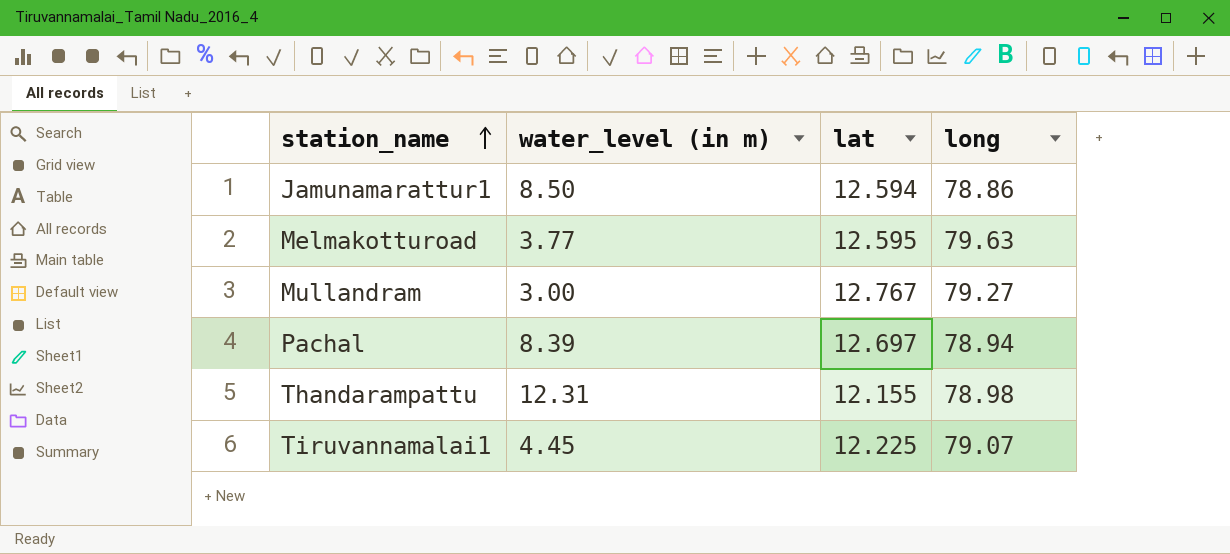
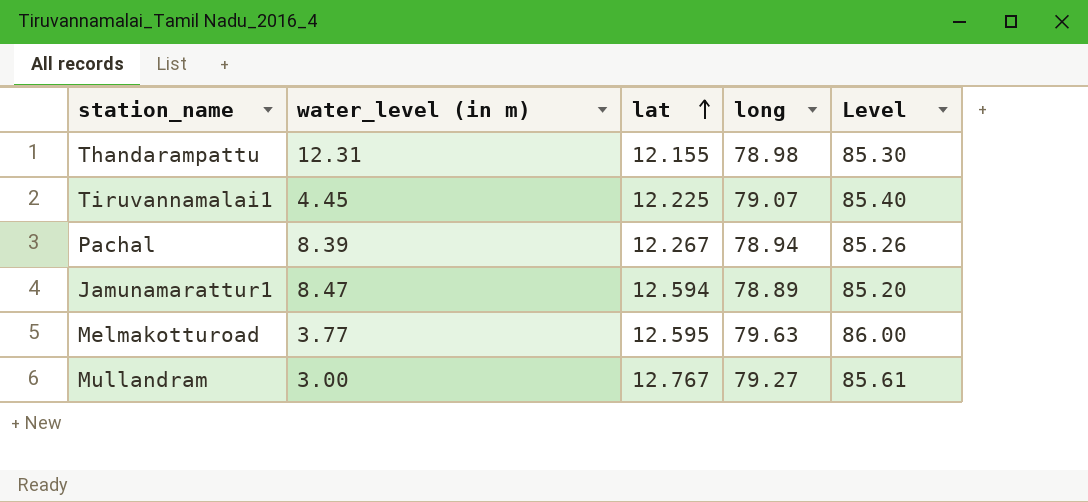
row order: station_name ascending -> lat ascending
column Level | formula: none -> [long] * 1.08
Pachal | lat: 12.697 -> 12.267
Jamunamarattur1 | water_level (in m): 8.50 -> 8.47
Jamunamarattur1 | long: 78.86 -> 78.89

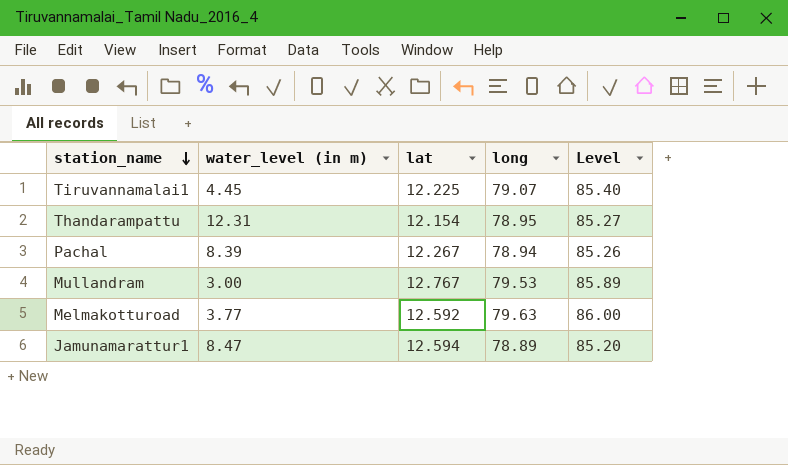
row order: lat ascending -> station_name descending
Thandarampattu | lat: 12.155 -> 12.154
Thandarampattu | long: 78.98 -> 78.95
Thandarampattu | Level: 85.30 -> 85.27
Mullandram | long: 79.27 -> 79.53
Mullandram | Level: 85.61 -> 85.89
Melmakotturoad | lat: 12.595 -> 12.592

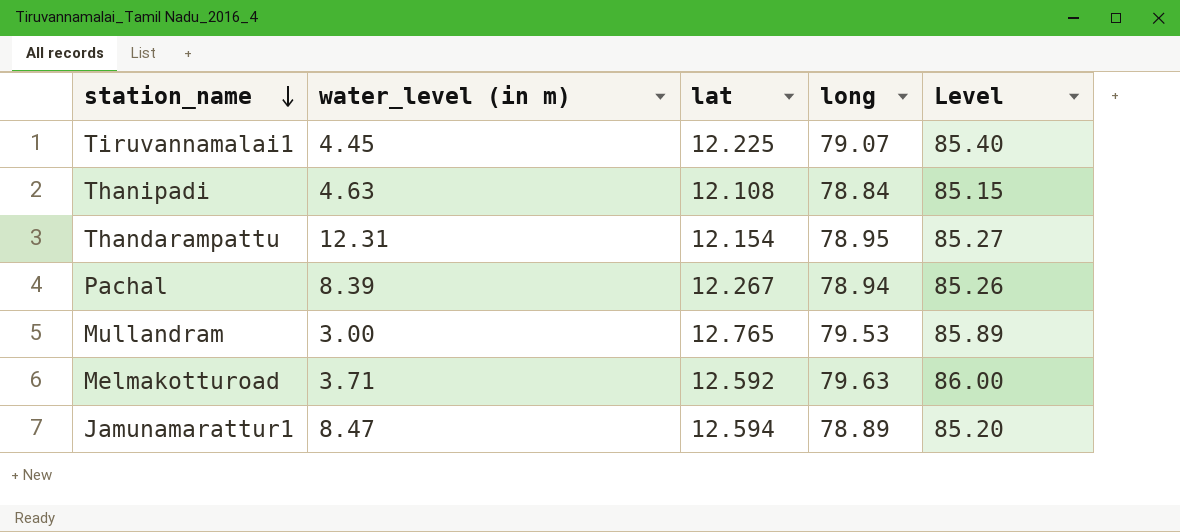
row Thanipadi: none -> 4.63 | 12.108 | 78.84 | 85.15
Mullandram | lat: 12.767 -> 12.765
Melmakotturoad | water_level (in m): 3.77 -> 3.71

